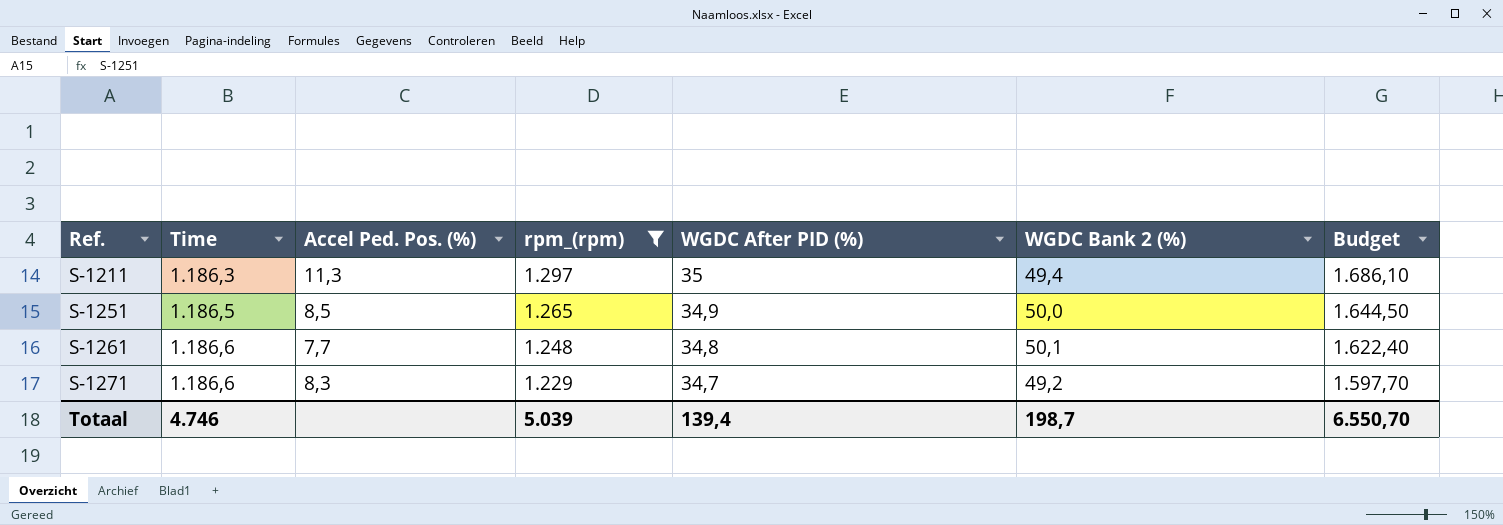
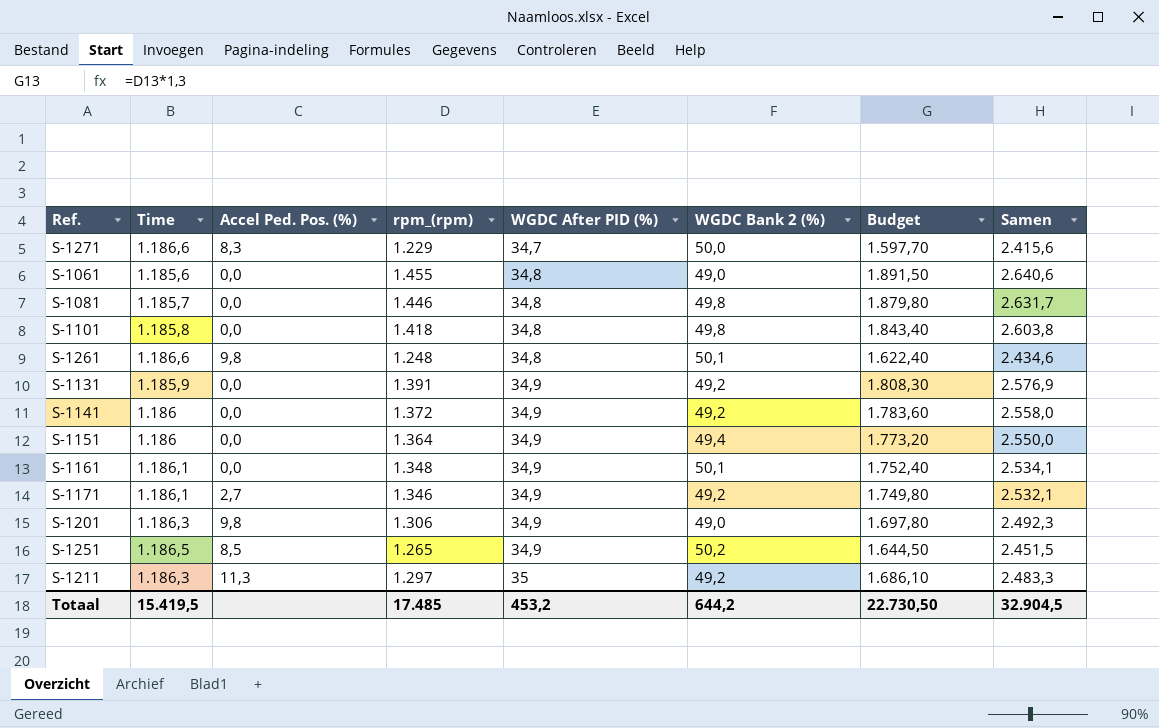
filter: rpm_(rpm) <= 1.297 -> none
row order: Ref. ascending -> WGDC After PID (%) ascending
column Samen | formula: none -> [Time] + [rpm_(rpm)]
S-1271 | WGDC Bank 2 (%): 49,2 -> 50,0
S-1261 | Accel Ped. Pos. (%): 7,7 -> 9,8
S-1251 | WGDC Bank 2 (%): 50,0 -> 50,2
S-1211 | WGDC Bank 2 (%): 49,4 -> 49,2
Totaal | Time: 4.746 -> 15.419,5
Totaal | rpm_(rpm): 5.039 -> 17.485
Totaal | WGDC After PID (%): 139,4 -> 453,2
Totaal | WGDC Bank 2 (%): 198,7 -> 644,2
Totaal | Budget: 6.550,70 -> 22.730,50

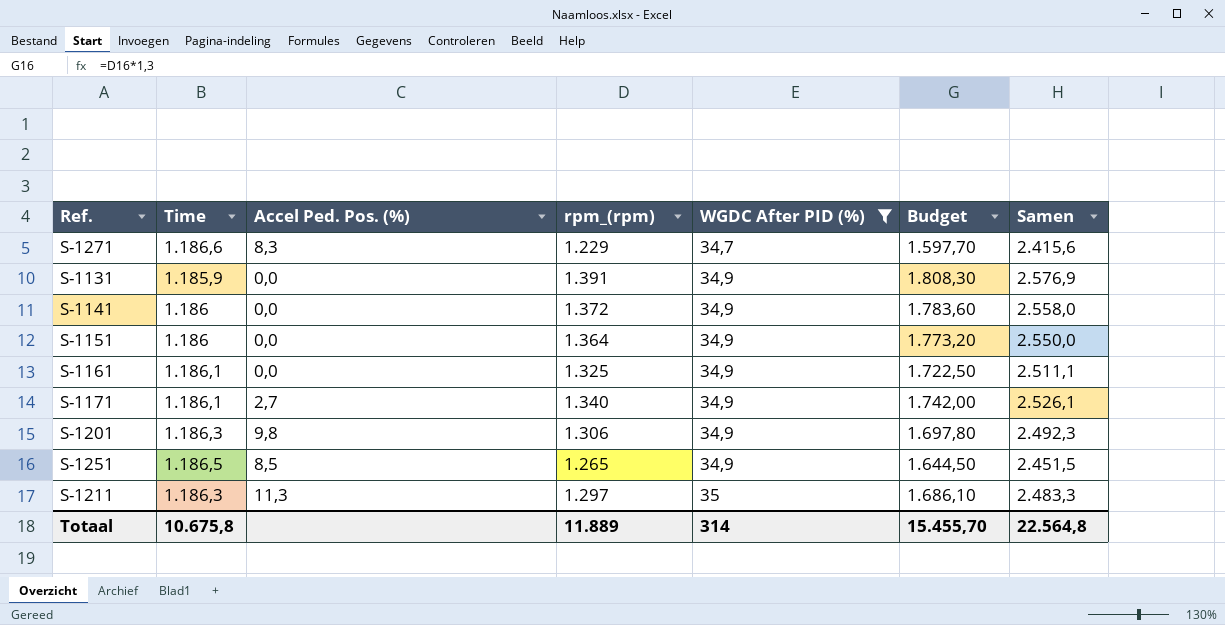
filter: none -> WGDC After PID (%) != 34,8
column WGDC Bank 2 (%) | position: 6 -> none
S-1161 | rpm_(rpm): 1.348 -> 1.325
S-1161 | Budget: 1.752,40 -> 1.722,50
S-1161 | Samen: 2.534,1 -> 2.511,1
S-1171 | rpm_(rpm): 1.346 -> 1.340
S-1171 | Budget: 1.749,80 -> 1.742,00
S-1171 | Samen: 2.532,1 -> 2.526,1
Totaal | Time: 15.419,5 -> 10.675,8
Totaal | rpm_(rpm): 17.485 -> 11.889
Totaal | WGDC After PID (%): 453,2 -> 314
Totaal | Budget: 22.730,50 -> 15.455,70
Totaal | Samen: 32.904,5 -> 22.564,8

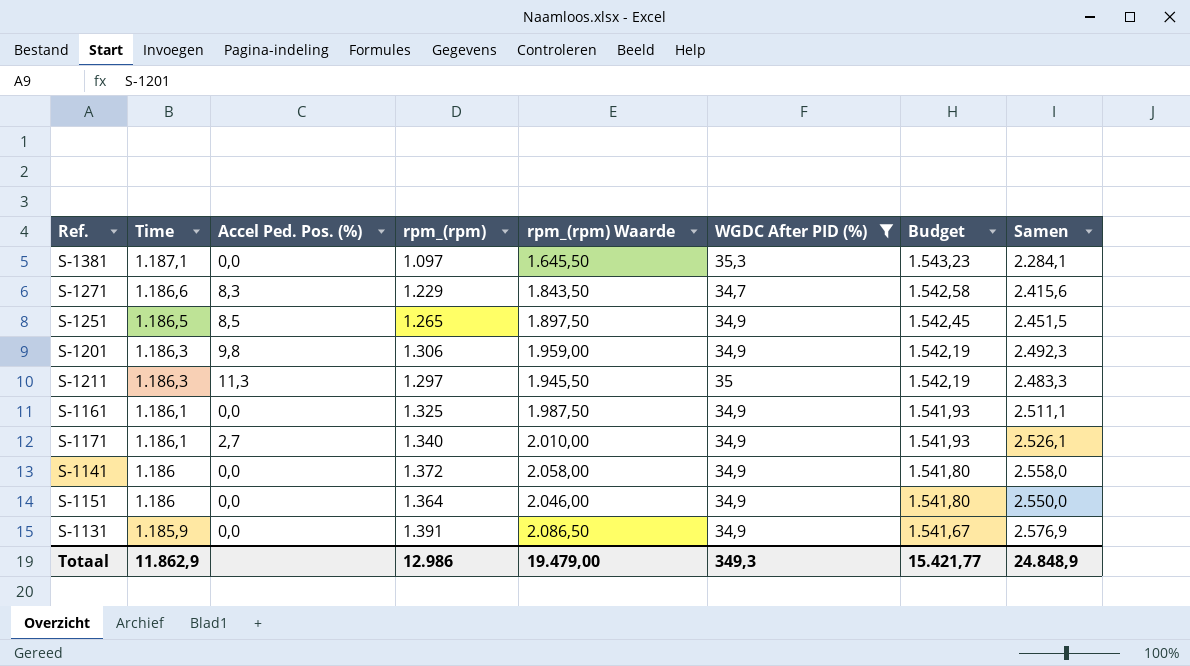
row order: WGDC After PID (%) ascending -> Time descending
column rpm_(rpm) Waarde | formula: none -> [rpm_(rpm)] * 1,5
column Budget | formula: [rpm_(rpm)] * 1,3 -> [Time] * 1,3
row S-1381: none -> 1.187,1 | 0,0 | 1.097 | 1.645,50 | 35,3 | 1.543,23 | 2.284,1
Totaal | Time: 10.675,8 -> 11.862,9
Totaal | rpm_(rpm): 11.889 -> 12.986
Totaal | WGDC After PID (%): 314 -> 349,3
Totaal | Budget: 15.455,70 -> 15.421,77
Totaal | Samen: 22.564,8 -> 24.848,9

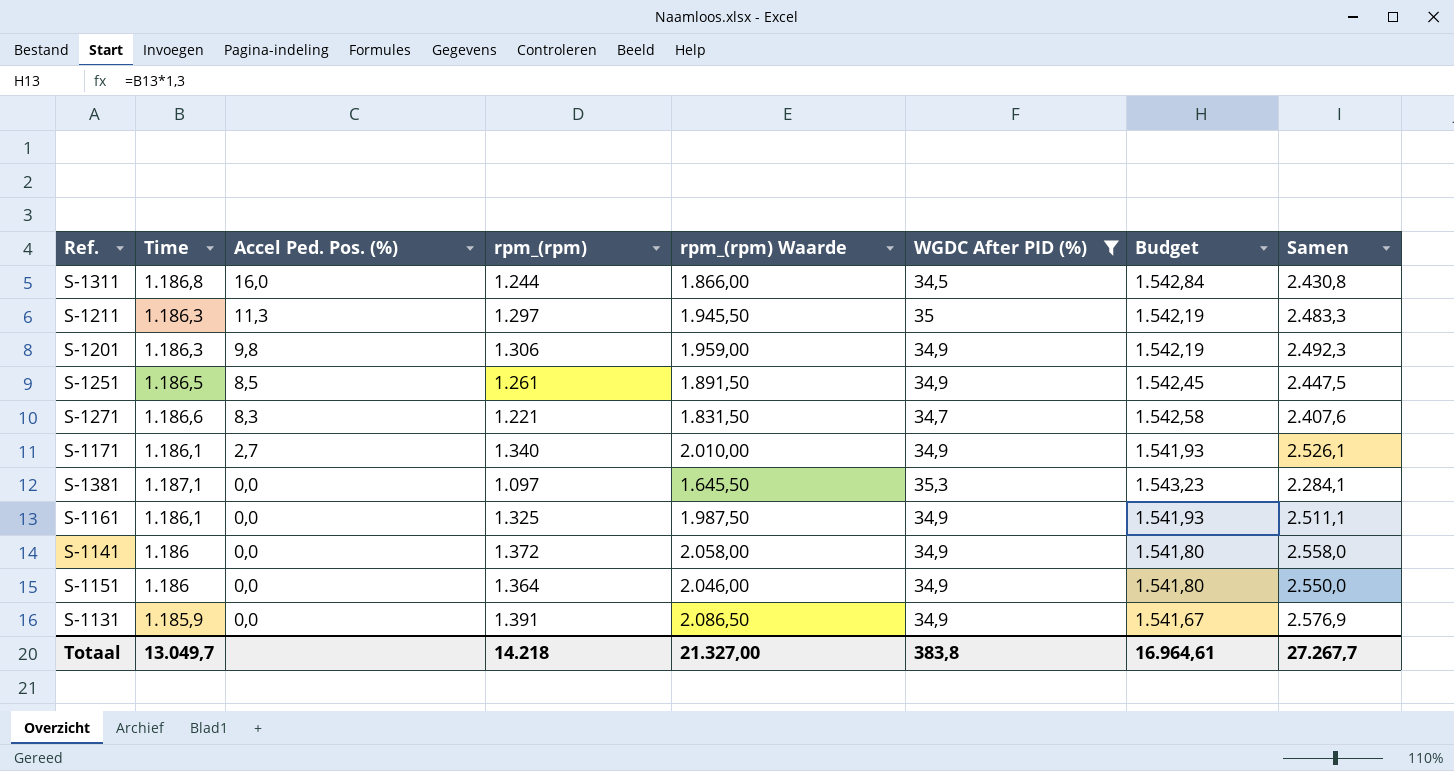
row order: Time descending -> Accel Ped. Pos. (%) descending
row S-1311: none -> 1.186,8 | 16,0 | 1.244 | 1.866,00 | 34,5 | 1.542,84 | 2.430,8
S-1251 | rpm_(rpm): 1.265 -> 1.261
S-1251 | rpm_(rpm) Waarde: 1.897,50 -> 1.891,50
S-1251 | Samen: 2.451,5 -> 2.447,5
S-1271 | rpm_(rpm): 1.229 -> 1.221
S-1271 | rpm_(rpm) Waarde: 1.843,50 -> 1.831,50
S-1271 | Samen: 2.415,6 -> 2.407,6
Totaal | Time: 11.862,9 -> 13.049,7
Totaal | rpm_(rpm): 12.986 -> 14.218
Totaal | rpm_(rpm) Waarde: 19.479,00 -> 21.327,00
Totaal | WGDC After PID (%): 349,3 -> 383,8
Totaal | Budget: 15.421,77 -> 16.964,61
Totaal | Samen: 24.848,9 -> 27.267,7

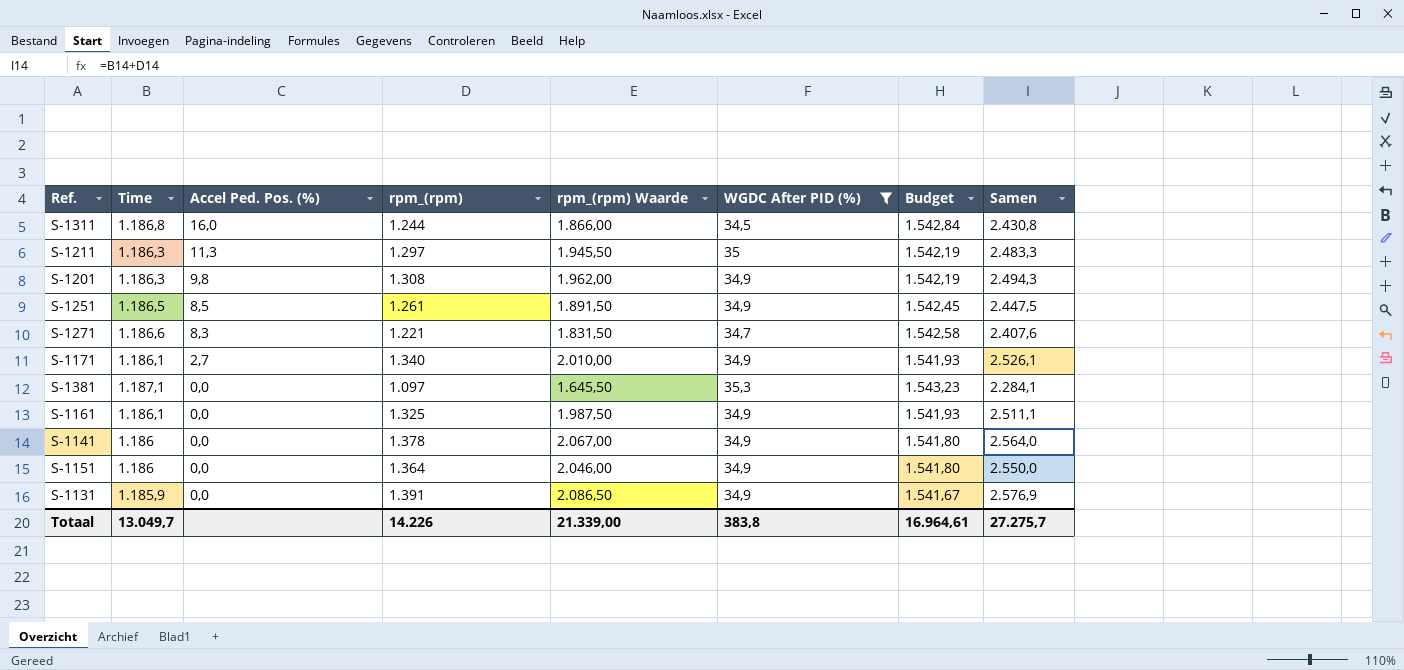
S-1201 | rpm_(rpm): 1.306 -> 1.308
S-1201 | rpm_(rpm) Waarde: 1.959,00 -> 1.962,00
S-1201 | Samen: 2.492,3 -> 2.494,3
S-1141 | rpm_(rpm): 1.372 -> 1.378
S-1141 | rpm_(rpm) Waarde: 2.058,00 -> 2.067,00
S-1141 | Samen: 2.558,0 -> 2.564,0
Totaal | rpm_(rpm): 14.218 -> 14.226
Totaal | rpm_(rpm) Waarde: 21.327,00 -> 21.339,00
Totaal | Samen: 27.267,7 -> 27.275,7

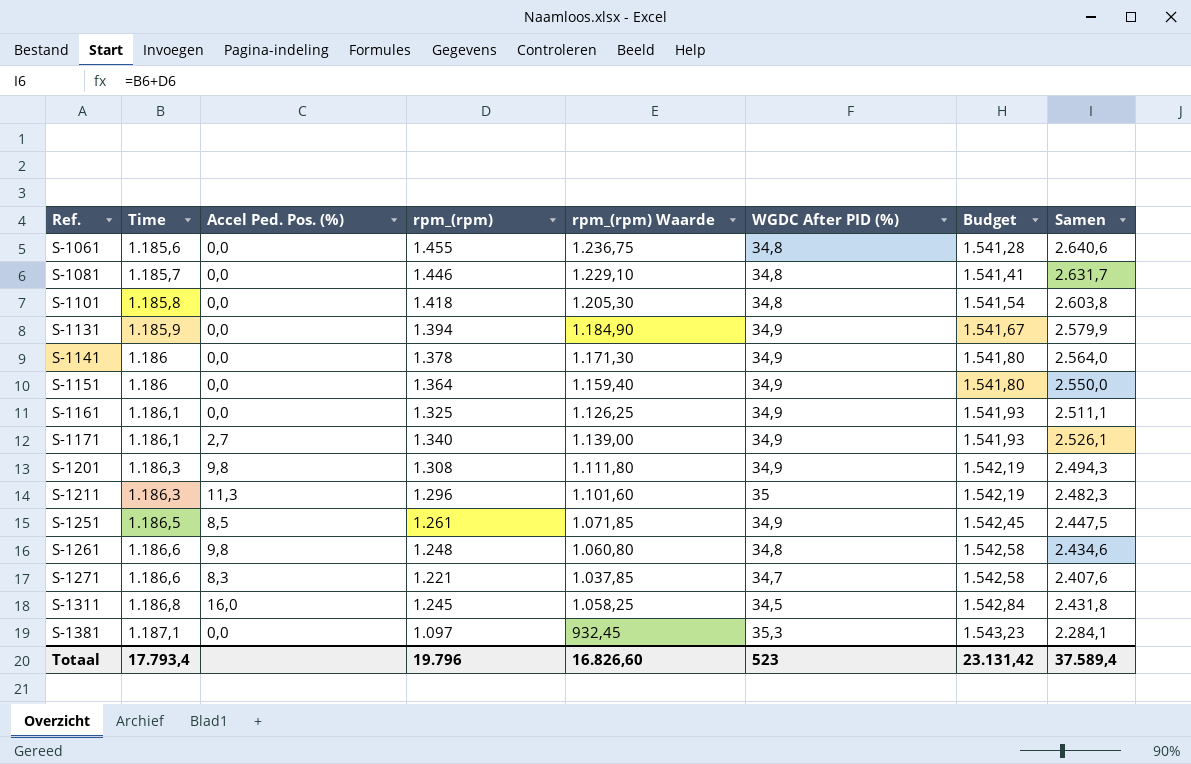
filter: WGDC After PID (%) != 34,8 -> none
row order: Accel Ped. Pos. (%) descending -> Ref. ascending
column rpm_(rpm) Waarde | formula: [rpm_(rpm)] * 1,5 -> [rpm_(rpm)] * 0,85
S-1131 | rpm_(rpm): 1.391 -> 1.394
S-1131 | Samen: 2.576,9 -> 2.579,9
S-1211 | rpm_(rpm): 1.297 -> 1.296
S-1211 | Samen: 2.483,3 -> 2.482,3
S-1311 | rpm_(rpm): 1.244 -> 1.245
S-1311 | Samen: 2.430,8 -> 2.431,8
Totaal | Time: 13.049,7 -> 17.793,4
Totaal | rpm_(rpm): 14.226 -> 19.796
Totaal | rpm_(rpm) Waarde: 21.339,00 -> 16.826,60
Totaal | WGDC After PID (%): 383,8 -> 523
Totaal | Budget: 16.964,61 -> 23.131,42
Totaal | Samen: 27.275,7 -> 37.589,4

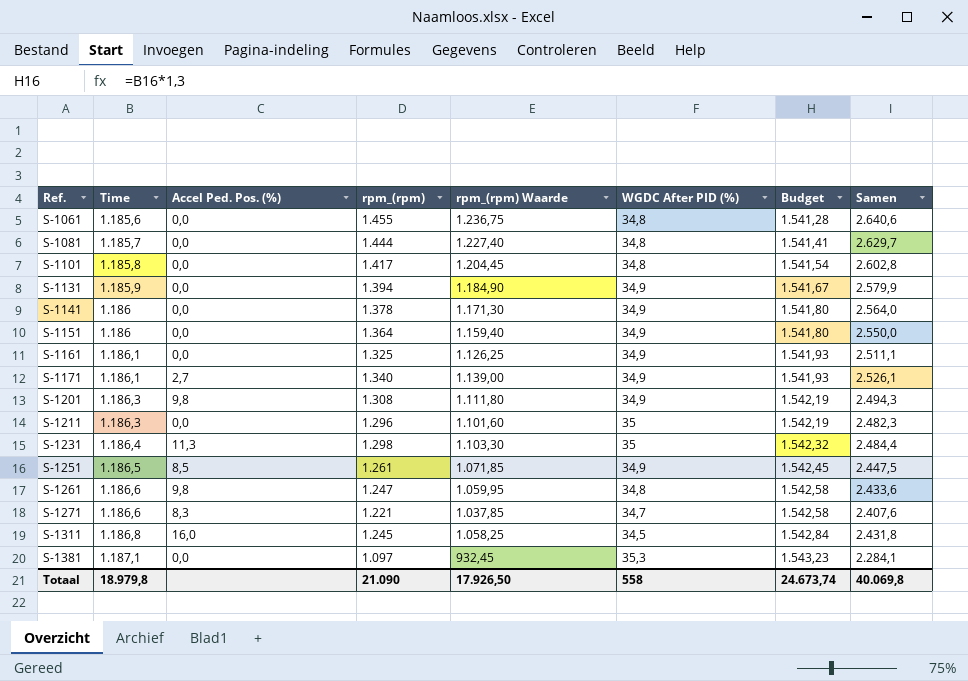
S-1081 | rpm_(rpm): 1.446 -> 1.444
S-1081 | rpm_(rpm) Waarde: 1.229,10 -> 1.227,40
S-1081 | Samen: 2.631,7 -> 2.629,7
S-1101 | rpm_(rpm): 1.418 -> 1.417
S-1101 | rpm_(rpm) Waarde: 1.205,30 -> 1.204,45
S-1101 | Samen: 2.603,8 -> 2.602,8
S-1211 | Accel Ped. Pos. (%): 11,3 -> 0,0
row S-1231: none -> 1.186,4 | 11,3 | 1.298 | 1.103,30 | 35 | 1.542,32 | 2.484,4
S-1261 | rpm_(rpm): 1.248 -> 1.247
S-1261 | rpm_(rpm) Waarde: 1.060,80 -> 1.059,95
S-1261 | Samen: 2.434,6 -> 2.433,6
Totaal | Time: 17.793,4 -> 18.979,8
Totaal | rpm_(rpm): 19.796 -> 21.090
Totaal | rpm_(rpm) Waarde: 16.826,60 -> 17.926,50
Totaal | WGDC After PID (%): 523 -> 558
Totaal | Budget: 23.131,42 -> 24.673,74
Totaal | Samen: 37.589,4 -> 40.069,8

